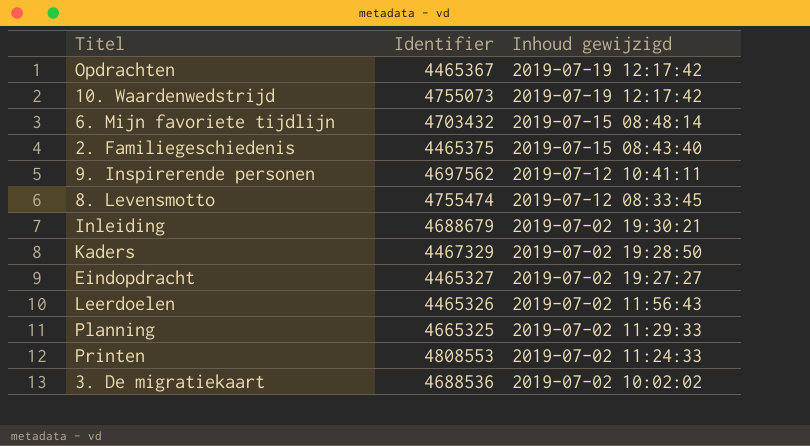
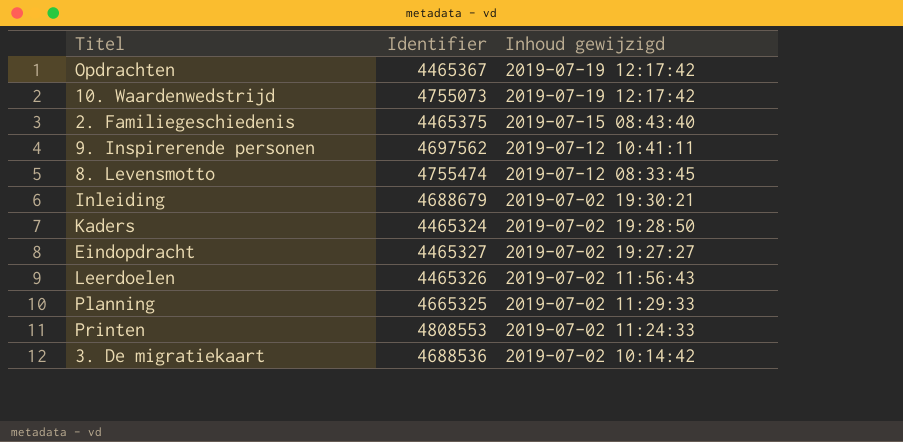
row 6. Mijn favoriete tijdlijn: 4703432 | 2019-07-15 08:48:14 -> none
Kaders | Identifier: 4467329 -> 4465324
3. De migratiekaart | Inhoud gewijzigd: 2019-07-02 10:02:02 -> 2019-07-02 10:14:42

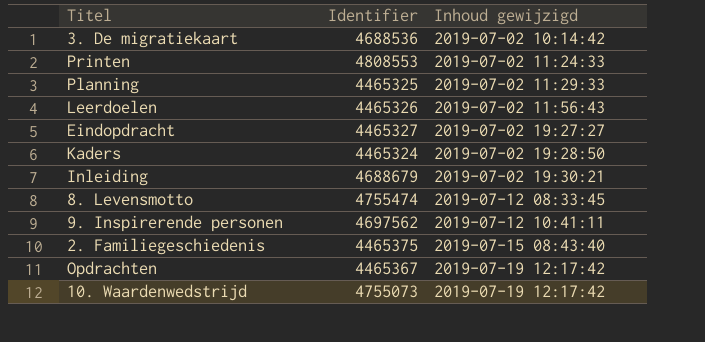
row order: Inhoud gewijzigd descending -> Inhoud gewijzigd ascending
Planning | Identifier: 4665325 -> 4465325

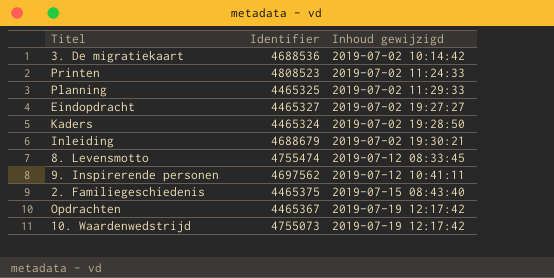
row Leerdoelen: 4465326 | 2019-07-02 11:56:43 -> none
Printen | Identifier: 4808553 -> 4808523

